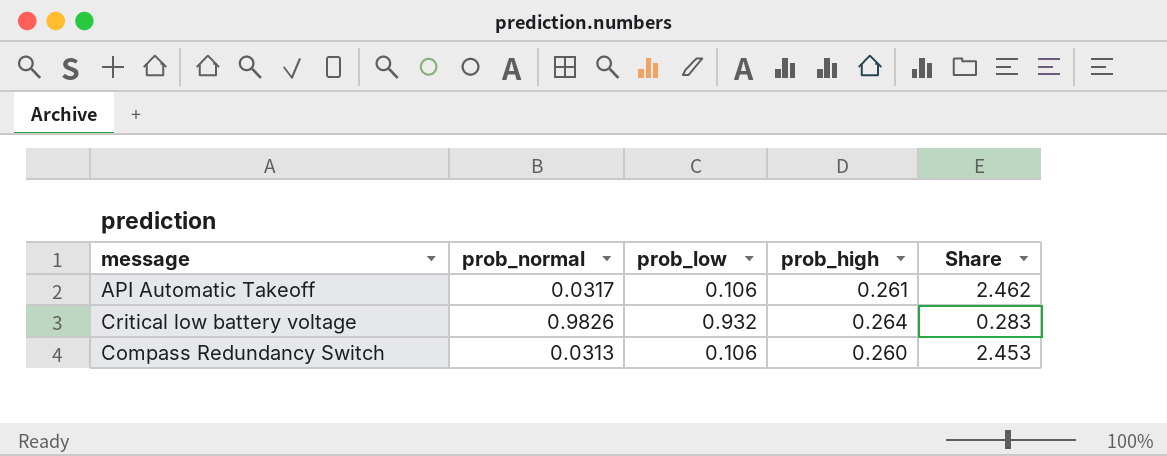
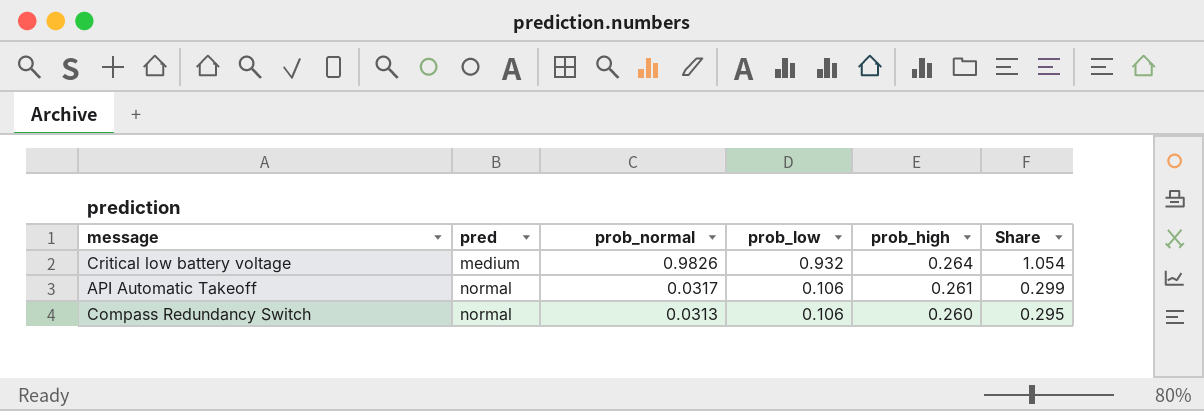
row order: none -> pred ascending
column pred | position: none -> 2
column Share | formula: [prob_high] / [prob_low] -> [prob_normal] / [prob_low]

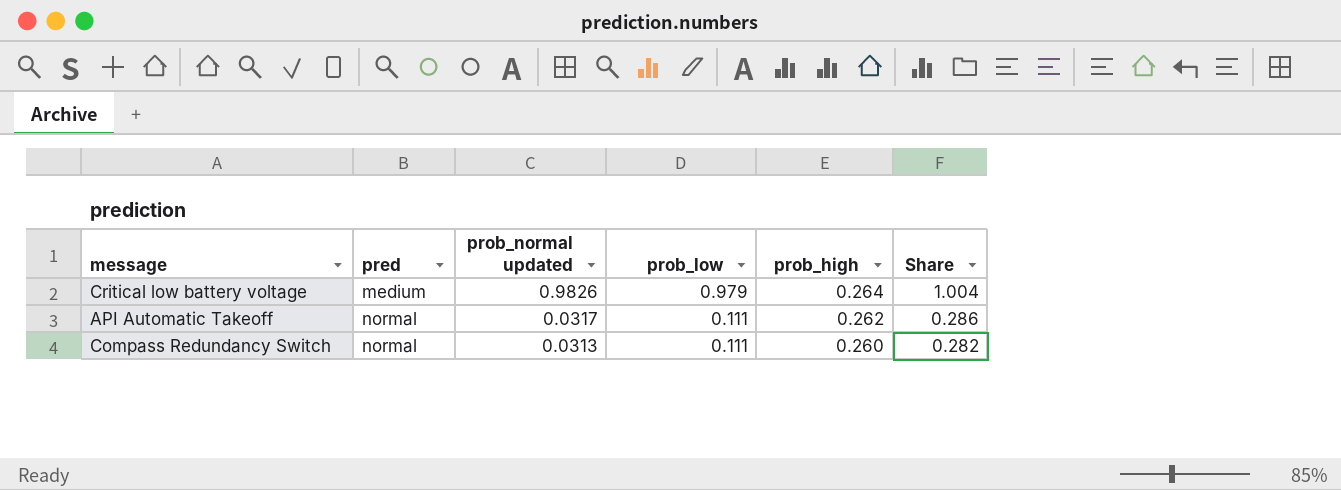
column name: prob_normal -> prob_normal updated
Critical low battery voltage | prob_low: 0.932 -> 0.979
Critical low battery voltage | Share: 1.054 -> 1.004
API Automatic Takeoff | prob_low: 0.106 -> 0.111
API Automatic Takeoff | prob_high: 0.261 -> 0.262
API Automatic Takeoff | Share: 0.299 -> 0.286
Compass Redundancy Switch | prob_low: 0.106 -> 0.111
Compass Redundancy Switch | Share: 0.295 -> 0.282

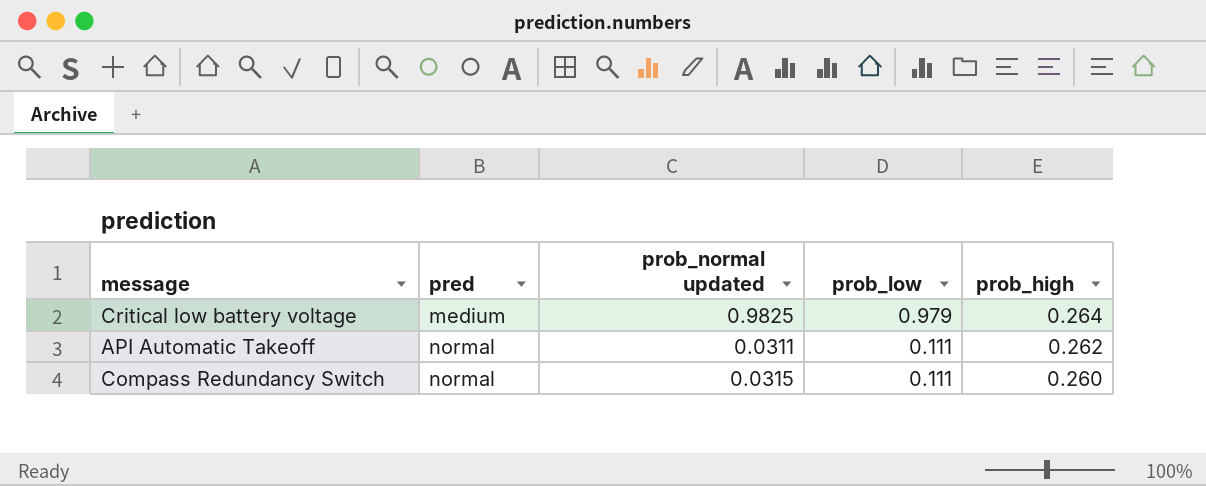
column Share | formula: [prob_normal updated] / [prob_low] -> none
Critical low battery voltage | prob_normal updated: 0.9826 -> 0.9825
API Automatic Takeoff | prob_normal updated: 0.0317 -> 0.0311
Compass Redundancy Switch | prob_normal updated: 0.0313 -> 0.0315

